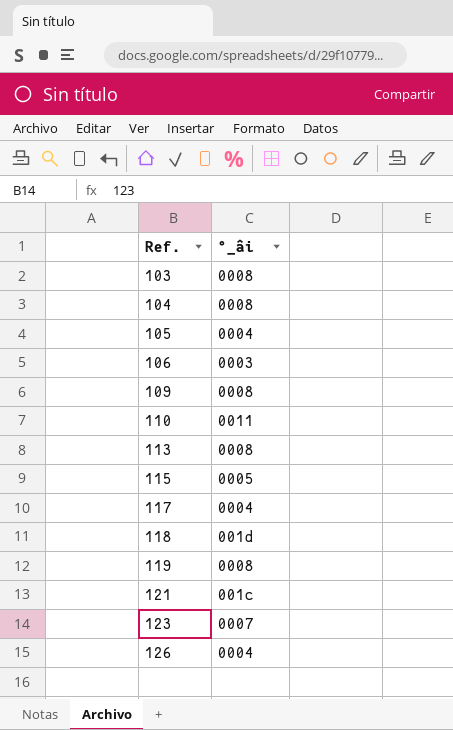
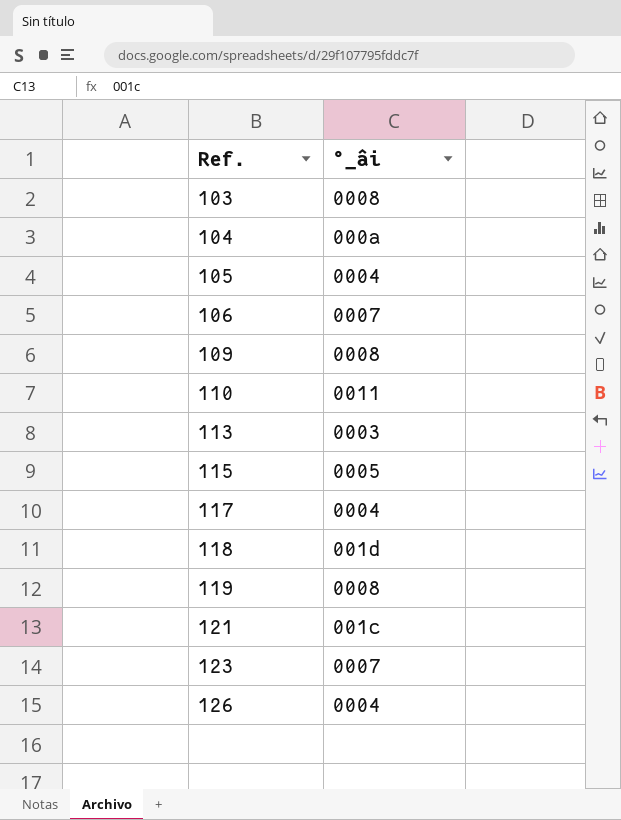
104 | °_âi: 0008 -> 000a
106 | °_âi: 0003 -> 0007
113 | °_âi: 0008 -> 0003

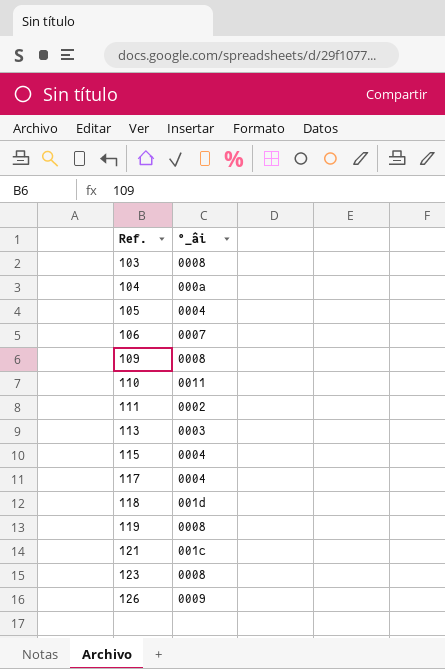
row 111: none -> 0002
115 | °_âi: 0005 -> 0004
123 | °_âi: 0007 -> 0008
126 | °_âi: 0004 -> 0009

